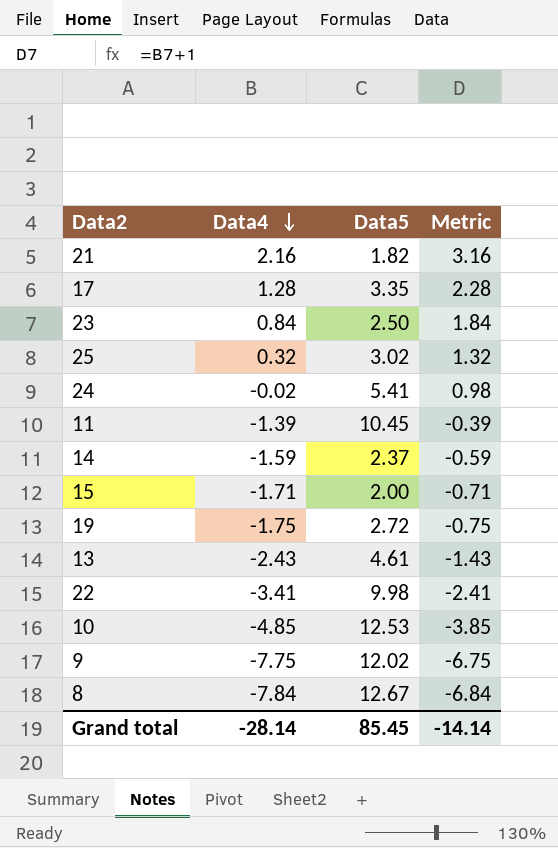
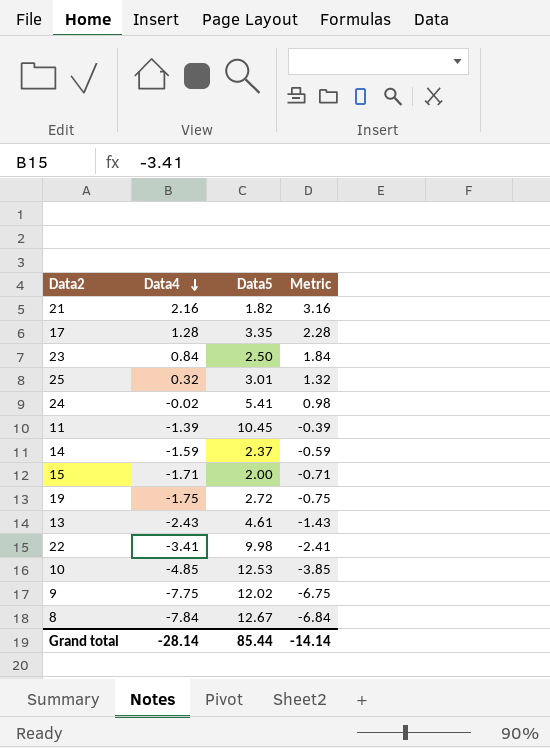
25 | Data5: 3.02 -> 3.01
Grand total | Data5: 85.45 -> 85.44

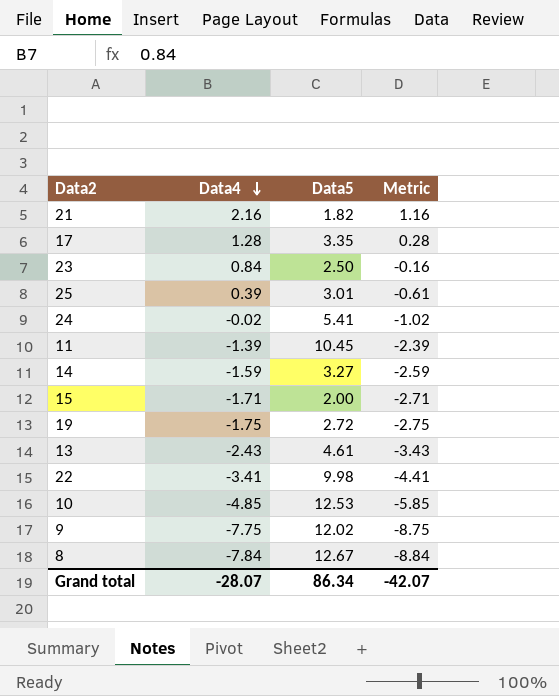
column Metric | formula: [Data4] + 1 -> [Data4] - 1
25 | Data4: 0.32 -> 0.39
14 | Data5: 2.37 -> 3.27
Grand total | Data4: -28.14 -> -28.07
Grand total | Data5: 85.44 -> 86.34
Grand total | Metric: -14.14 -> -42.07

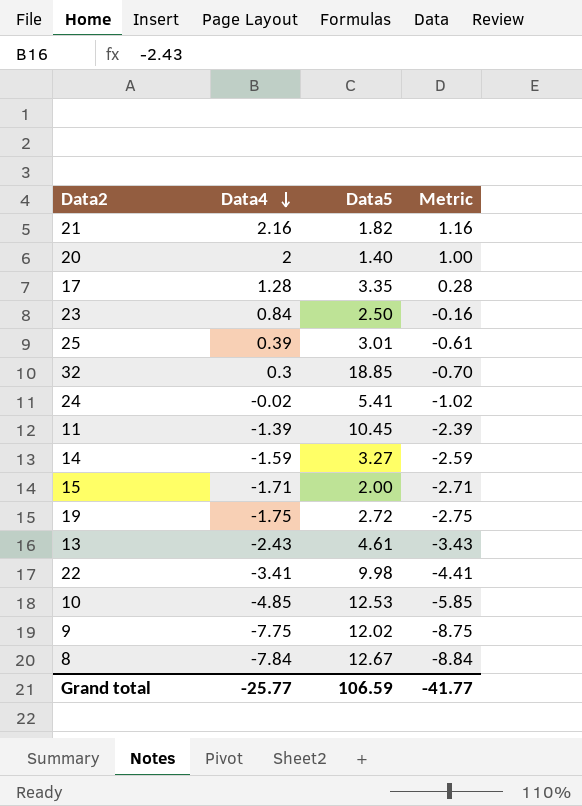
row 20: none -> 2 | 1.40 | 1.00
row 32: none -> 0.3 | 18.85 | -0.70
Grand total | Data4: -28.07 -> -25.77
Grand total | Data5: 86.34 -> 106.59
Grand total | Metric: -42.07 -> -41.77

